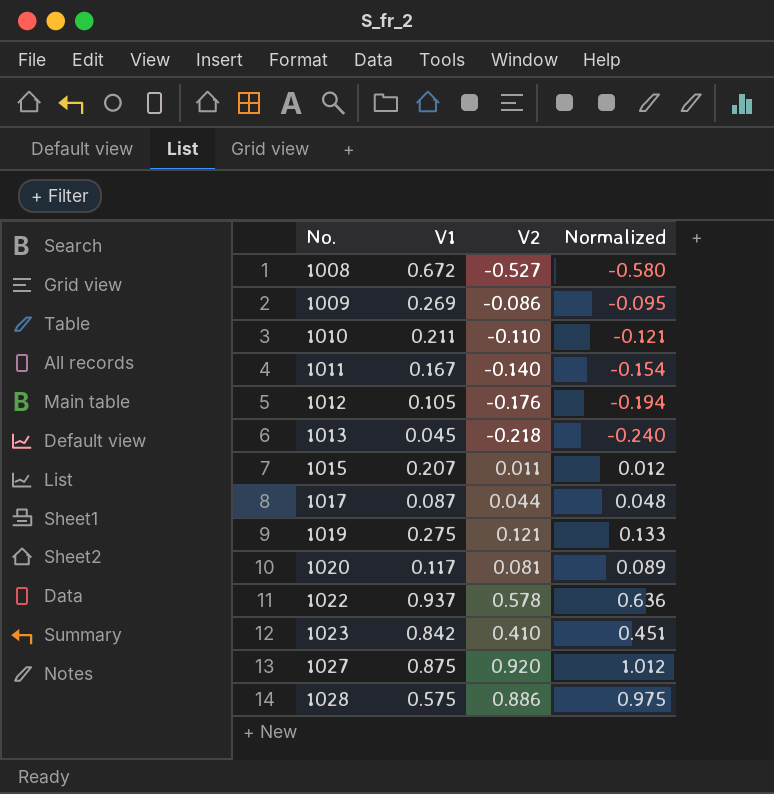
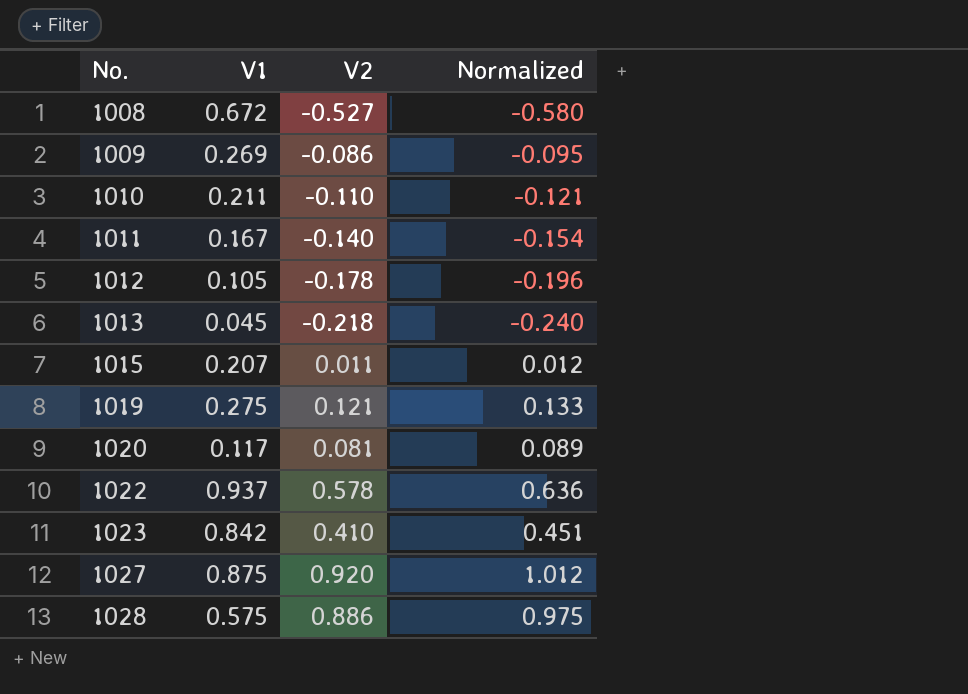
row 1017: 0.087 | 0.044 | 0.048 -> none
1012 | V2: -0.176 -> -0.178
1012 | Normalized: -0.194 -> -0.196

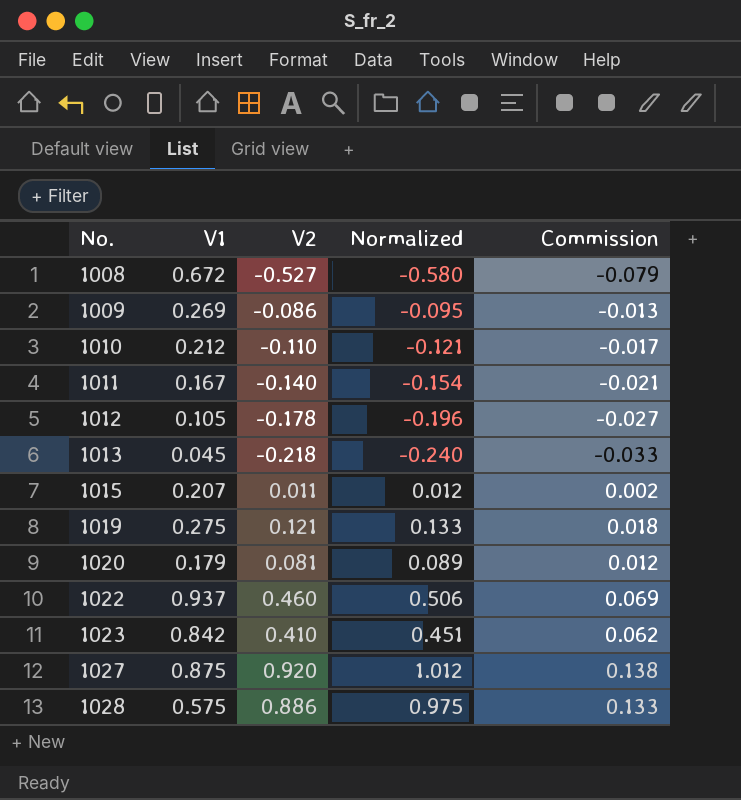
column Commission | formula: none -> [V2] * 0.15
1010 | V1: 0.211 -> 0.212
1020 | V1: 0.117 -> 0.179
1022 | V2: 0.578 -> 0.460
1022 | Normalized: 0.636 -> 0.506

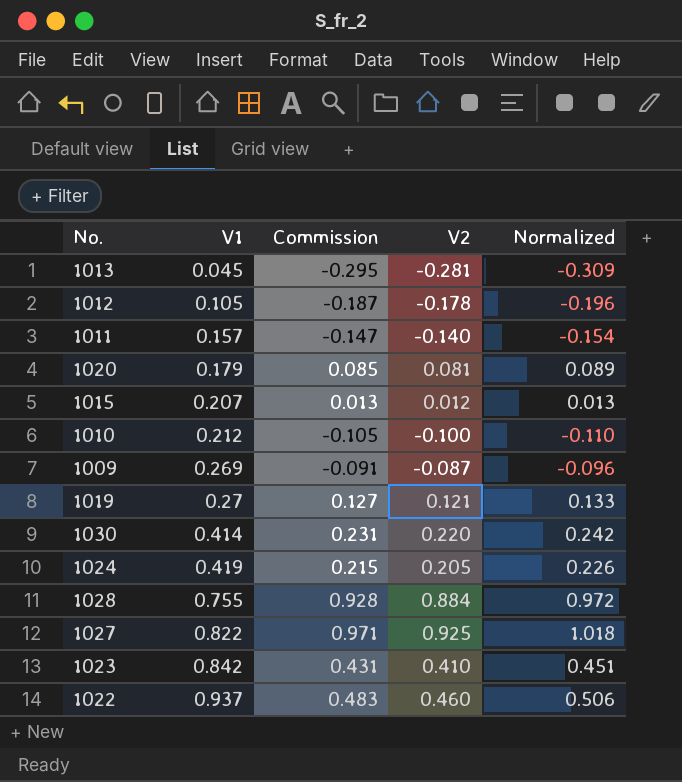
row order: No. ascending -> V1 ascending
column Commission | formula: [V2] * 0.15 -> [V2] * 1.05
column Commission | position: 5 -> 3
row 1008: 0.672 | -0.527 | -0.580 | -0.079 -> none
1013 | V2: -0.218 -> -0.281
1013 | Normalized: -0.240 -> -0.309
1011 | V1: 0.167 -> 0.157
1015 | V2: 0.011 -> 0.012
1015 | Normalized: 0.012 -> 0.013
1010 | V2: -0.110 -> -0.100
1010 | Normalized: -0.121 -> -0.110
1009 | V2: -0.086 -> -0.087
1009 | Normalized: -0.095 -> -0.096
1019 | V1: 0.275 -> 0.27
row 1030: none -> 0.414 | 0.231 | 0.220 | 0.242
row 1024: none -> 0.419 | 0.215 | 0.205 | 0.226
1028 | V1: 0.575 -> 0.755
1028 | V2: 0.886 -> 0.884
1028 | Normalized: 0.975 -> 0.972
1027 | V1: 0.875 -> 0.822
1027 | V2: 0.920 -> 0.925
1027 | Normalized: 1.012 -> 1.018

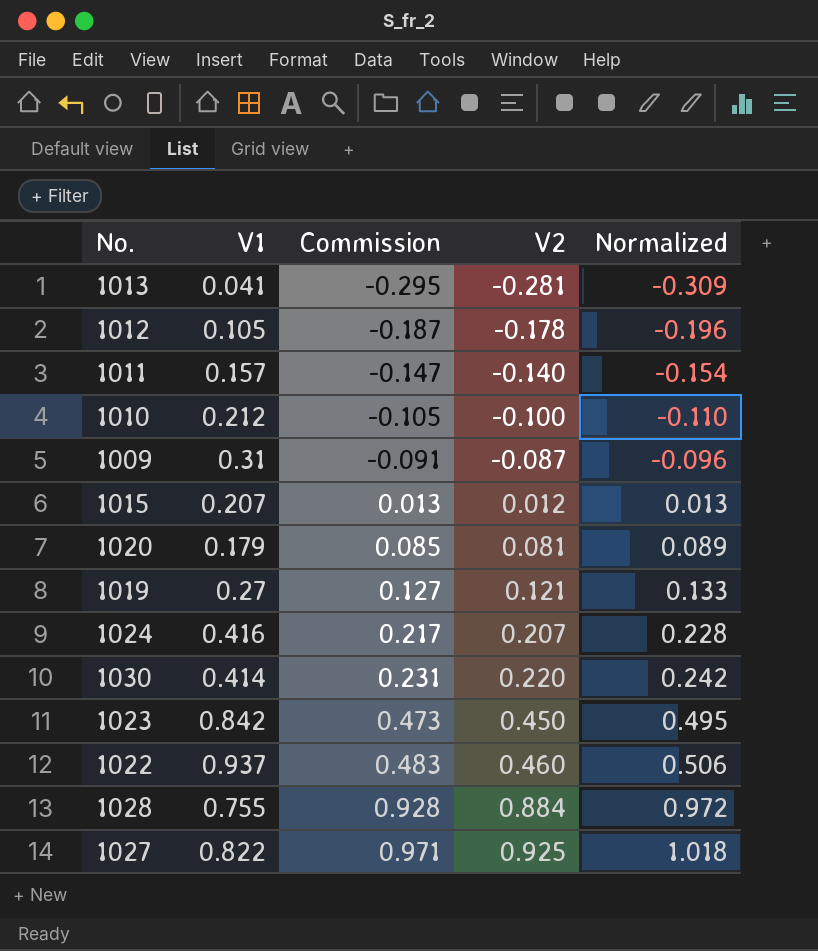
row order: V1 ascending -> Commission ascending
1013 | V1: 0.045 -> 0.041
1009 | V1: 0.269 -> 0.31
1024 | V1: 0.419 -> 0.416
1024 | Commission: 0.215 -> 0.217
1024 | V2: 0.205 -> 0.207
1024 | Normalized: 0.226 -> 0.228
1023 | Commission: 0.431 -> 0.473
1023 | V2: 0.410 -> 0.450
1023 | Normalized: 0.451 -> 0.495

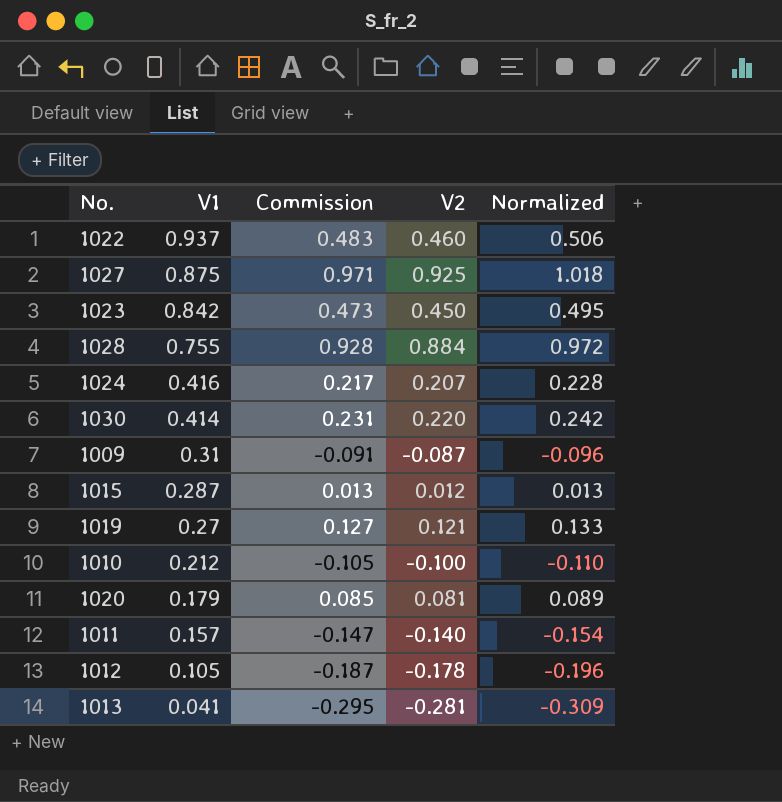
row order: Commission ascending -> V1 descending
1027 | V1: 0.822 -> 0.875
1015 | V1: 0.207 -> 0.287

